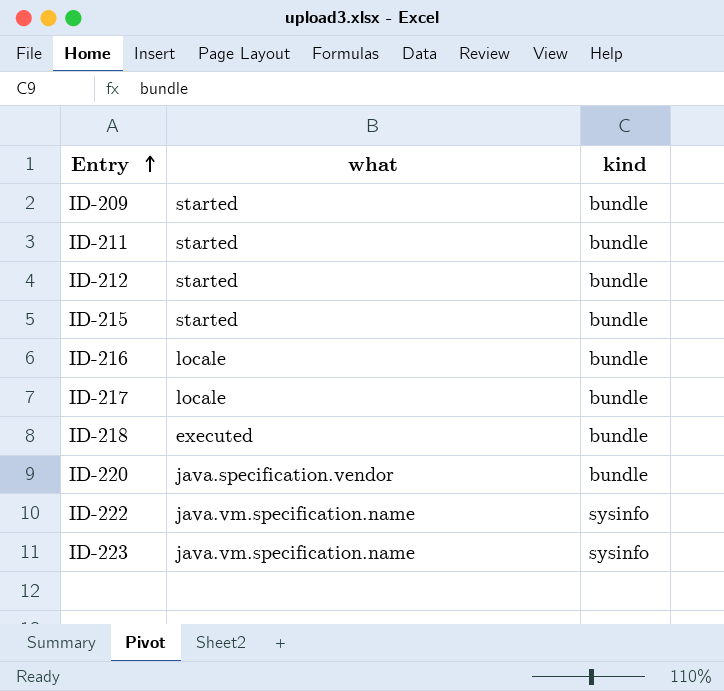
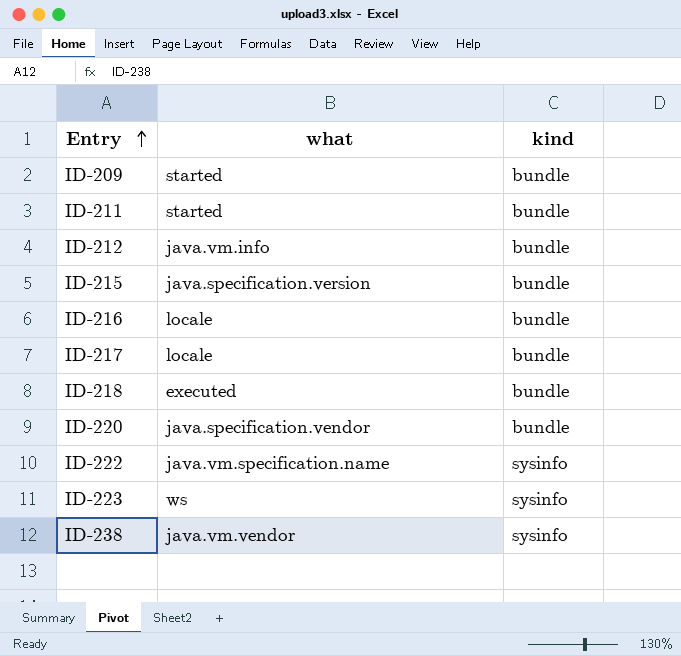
ID-212 | what: started -> java.vm.info
ID-215 | what: started -> java.specification.version
ID-223 | what: java.vm.specification.name -> ws
row ID-238: none -> java.vm.vendor | sysinfo

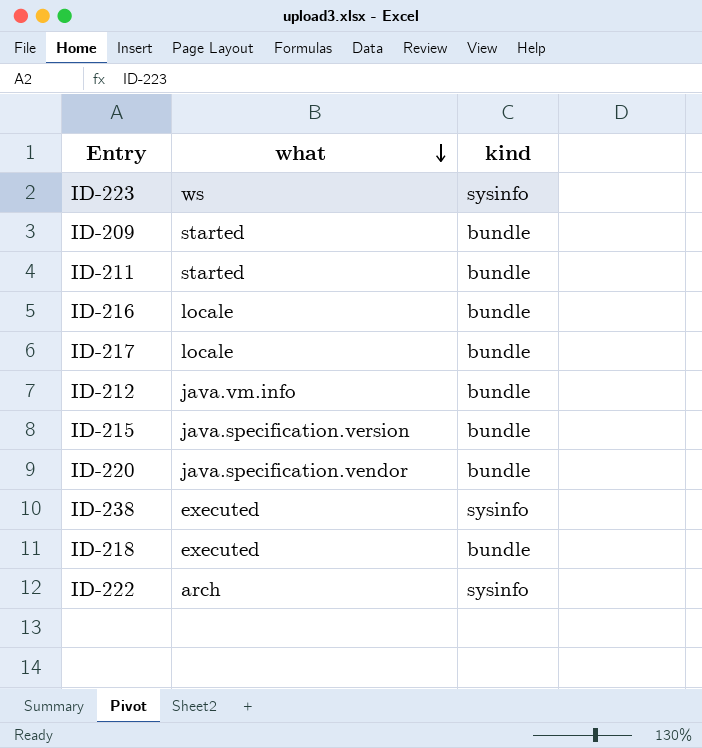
row order: Entry ascending -> what descending
ID-238 | what: java.vm.vendor -> executed
ID-222 | what: java.vm.specification.name -> arch

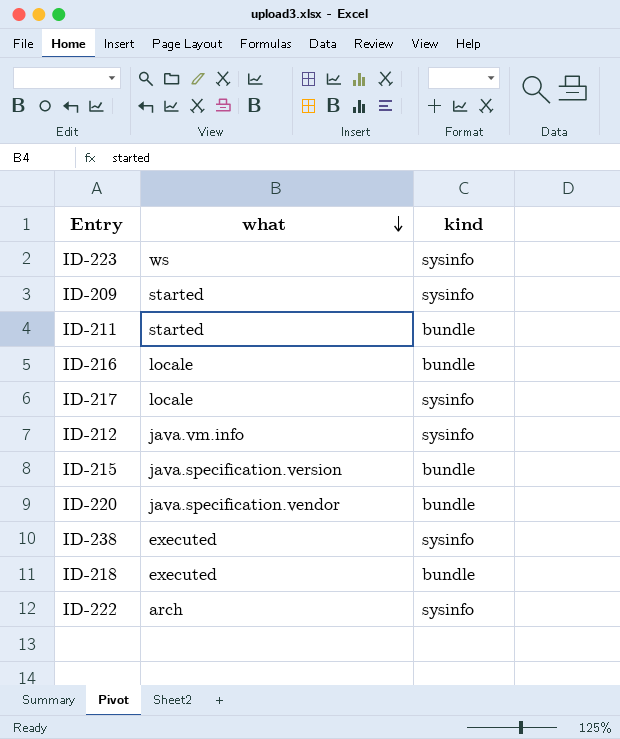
ID-209 | kind: bundle -> sysinfo
ID-217 | kind: bundle -> sysinfo
ID-212 | kind: bundle -> sysinfo

